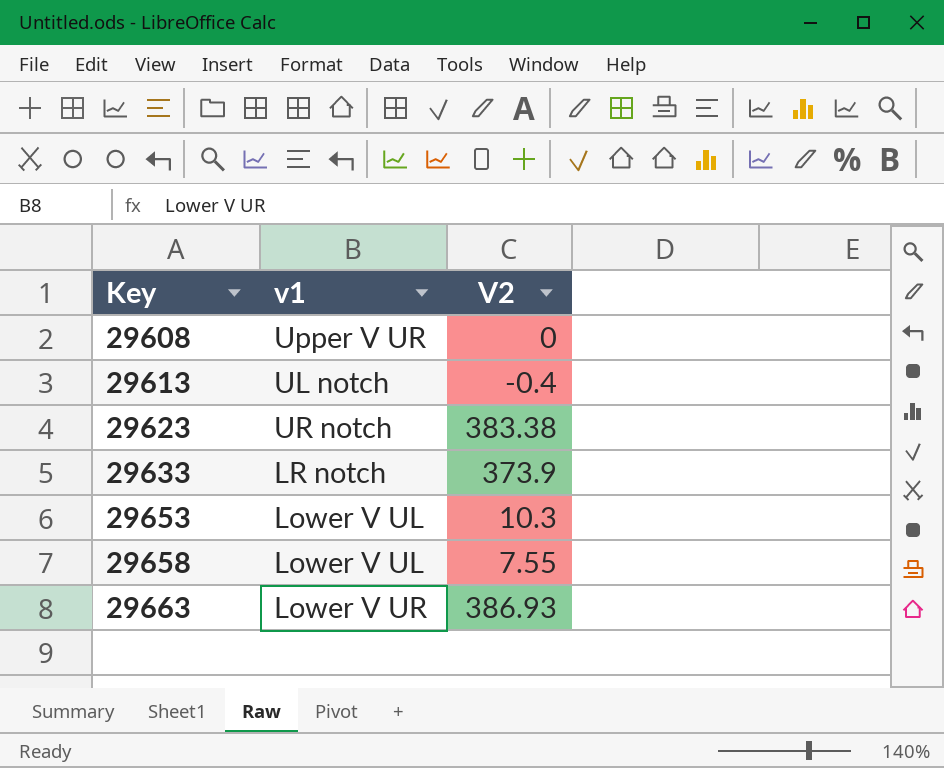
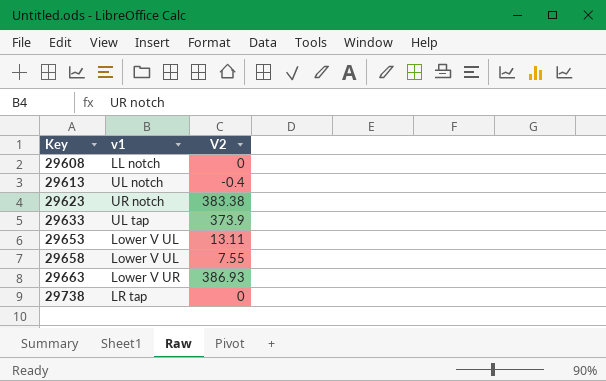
29608 | v1: Upper V UR -> LL notch
29633 | v1: LR notch -> UL tap
29653 | V2: 10.3 -> 13.11
row 29738: none -> LR tap | 0

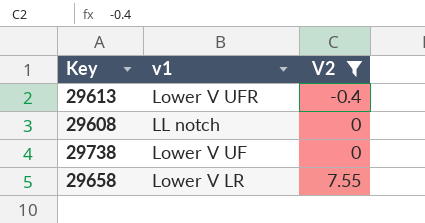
filter: none -> V2 <= 7.55
row order: Key ascending -> V2 ascending
29613 | v1: UL notch -> Lower V UFR
29738 | v1: LR tap -> Lower V UF
29658 | v1: Lower V UL -> Lower V LR

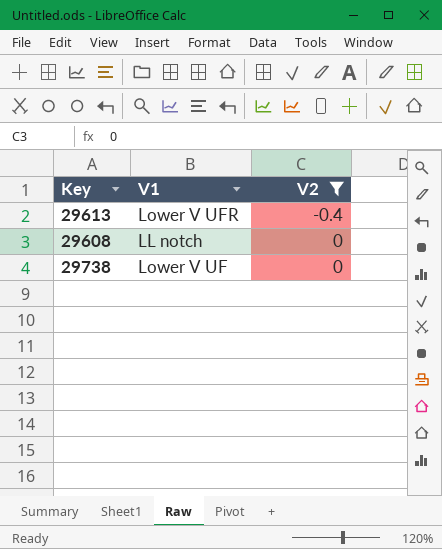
column name: v1 -> V1
row 29658: Lower V LR | 7.55 -> none

